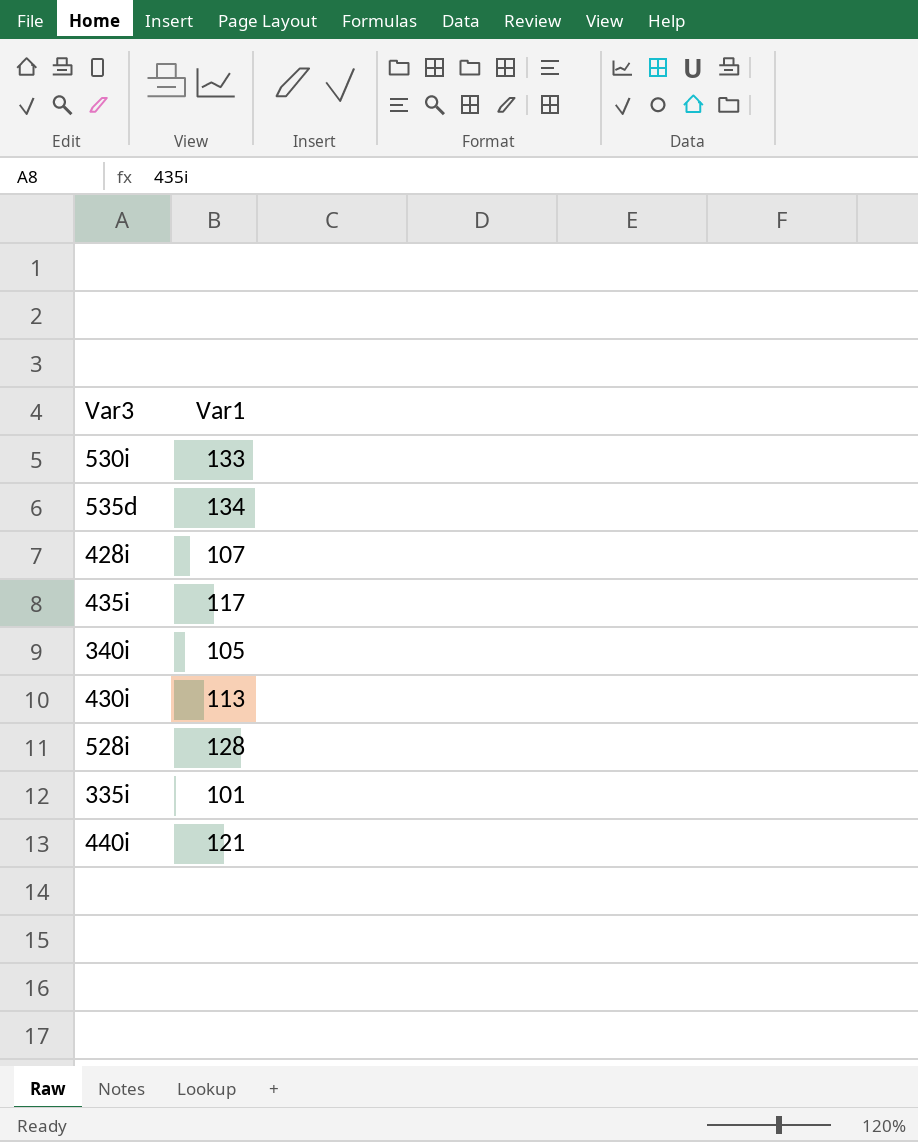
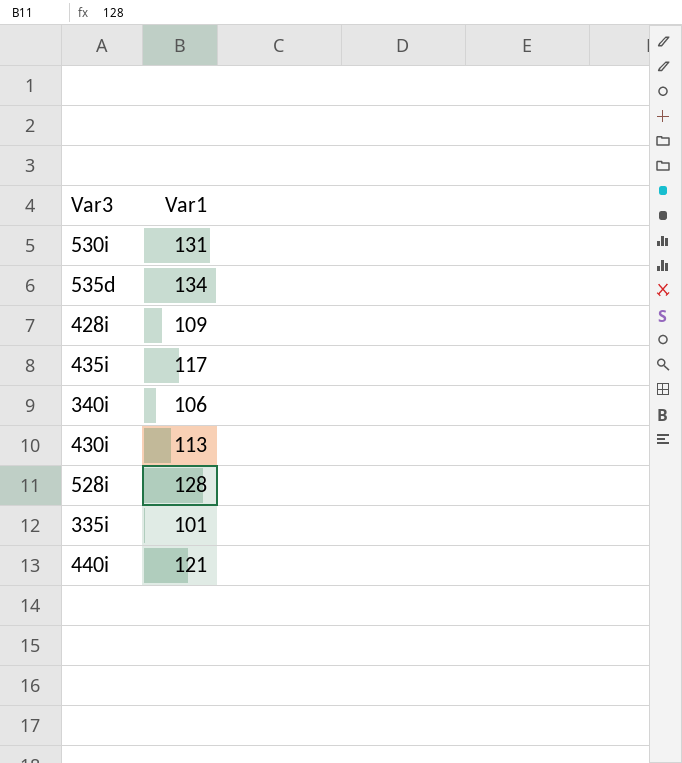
530i | Var1: 133 -> 131
428i | Var1: 107 -> 109
340i | Var1: 105 -> 106

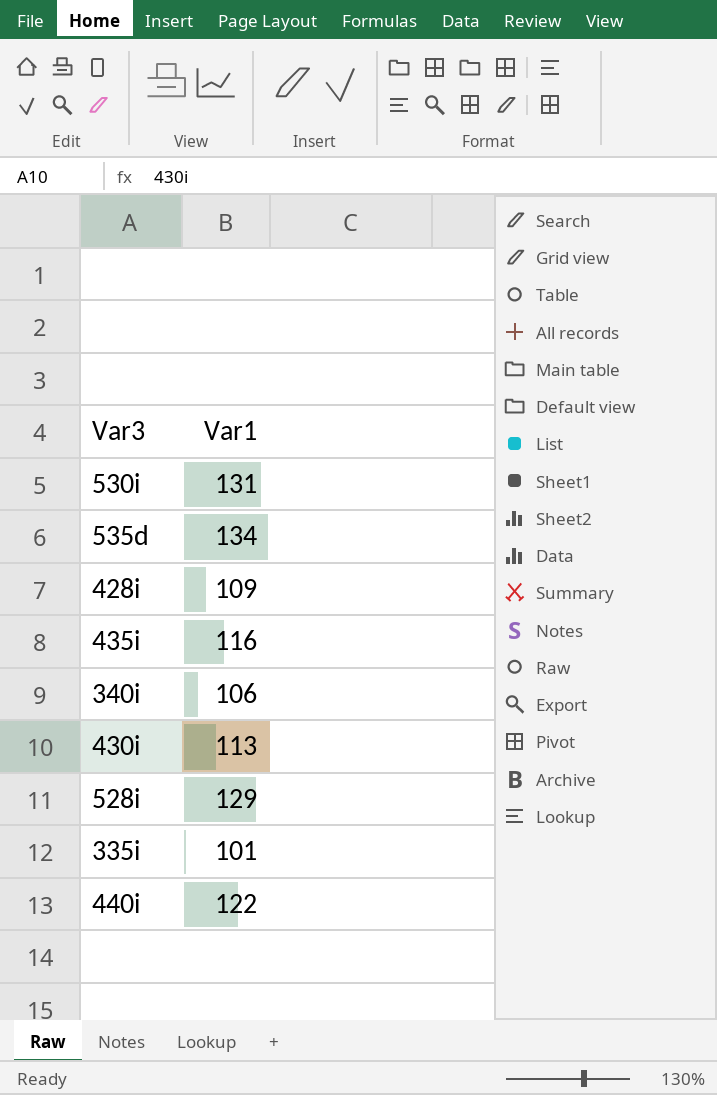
435i | Var1: 117 -> 116
528i | Var1: 128 -> 129
440i | Var1: 121 -> 122

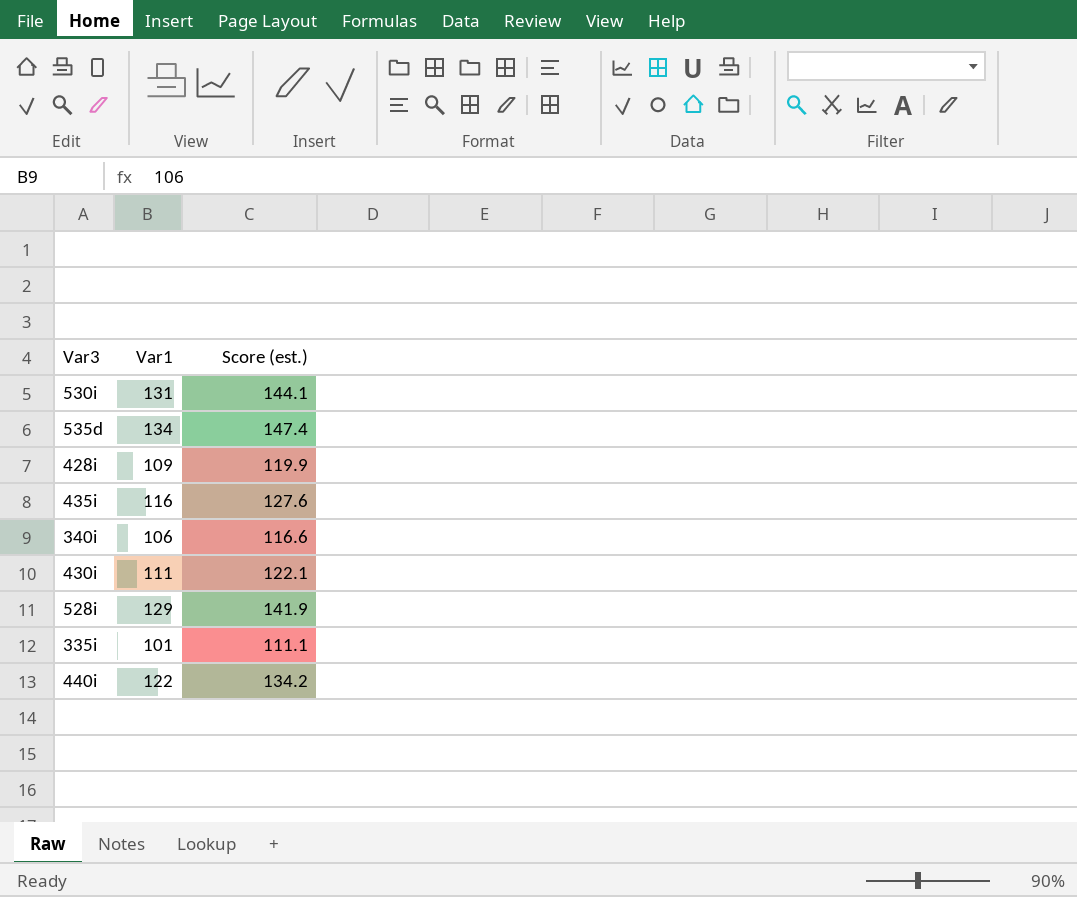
column Score (est.) | formula: none -> [Var1] * 1.1
430i | Var1: 113 -> 111

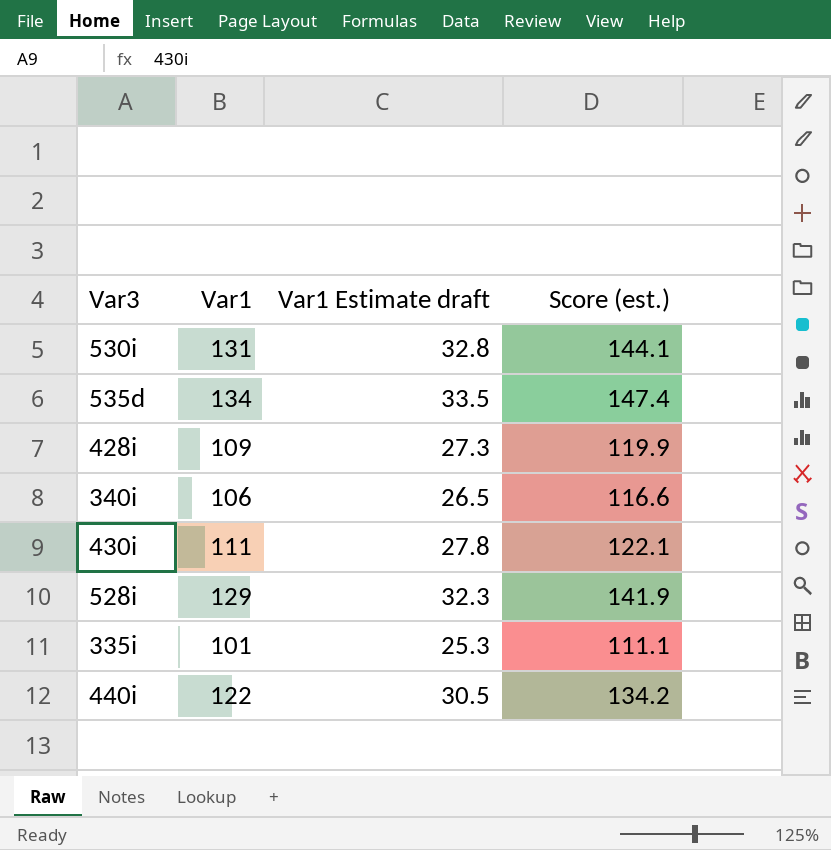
column Var1 Estimate draft | formula: none -> [Var1] * 0.25
row 435i: 116 | 127.6 -> none

